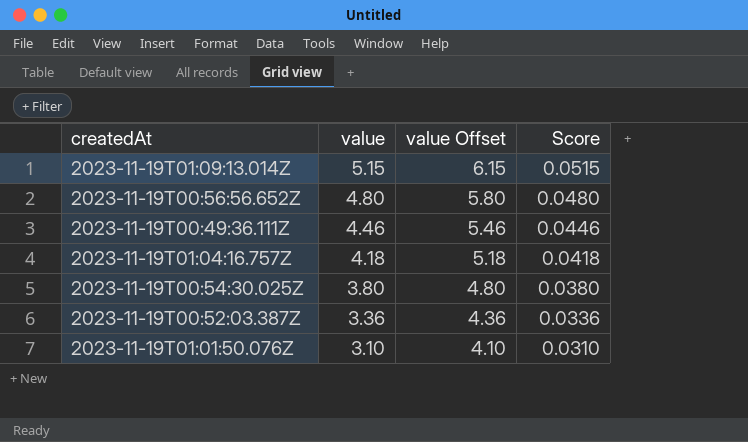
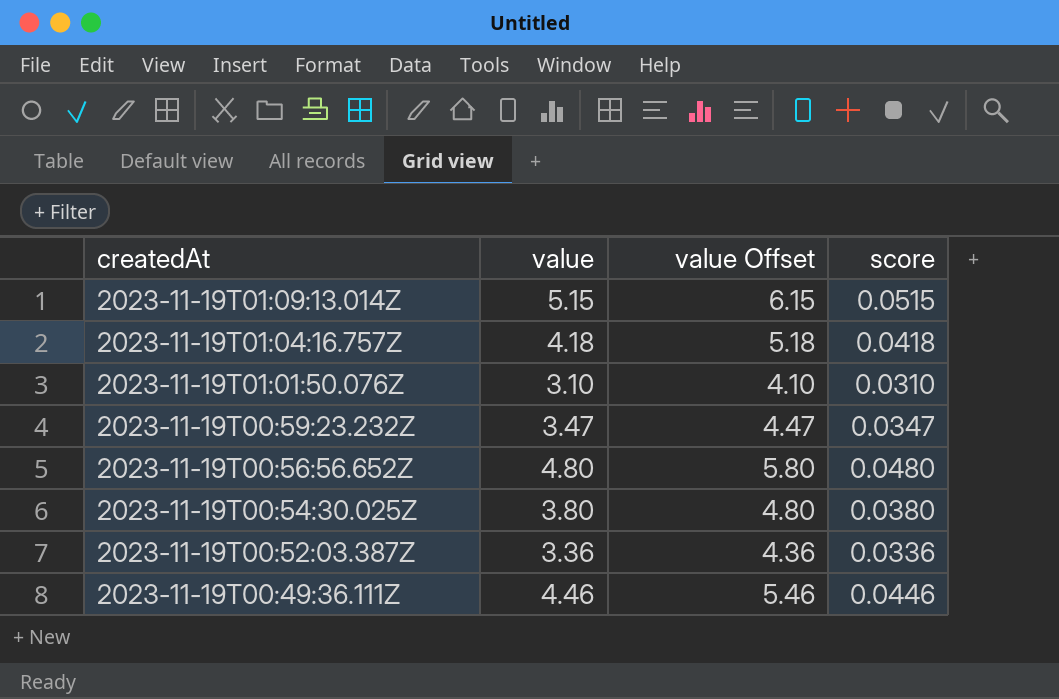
row order: value descending -> createdAt descending
column name: Score -> score
row 2023-11-19T00:59:23.232Z: none -> 3.47 | 4.47 | 0.0347

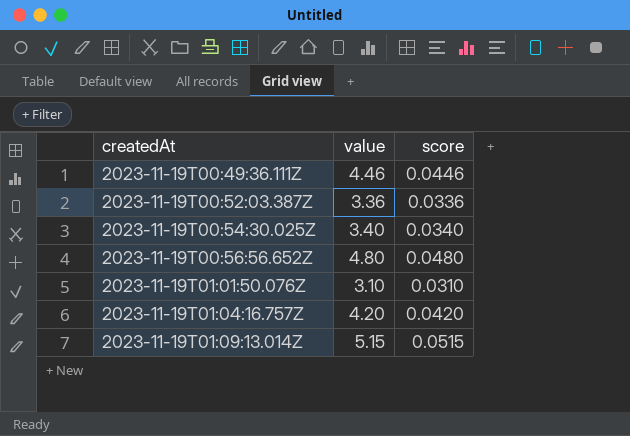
row order: createdAt descending -> createdAt ascending
column value Offset | formula: [value] + 1 -> none
row 2023-11-19T00:59:23.232Z: 3.47 | 4.47 | 0.0347 -> none
2023-11-19T00:54:30.025Z | value: 3.80 -> 3.40
2023-11-19T00:54:30.025Z | score: 0.0380 -> 0.0340
2023-11-19T01:04:16.757Z | value: 4.18 -> 4.20
2023-11-19T01:04:16.757Z | score: 0.0418 -> 0.0420

